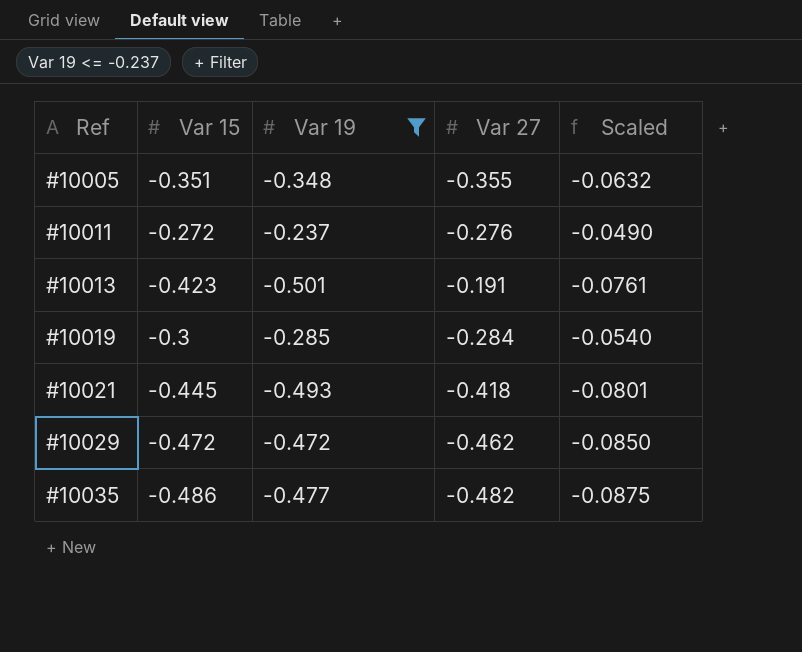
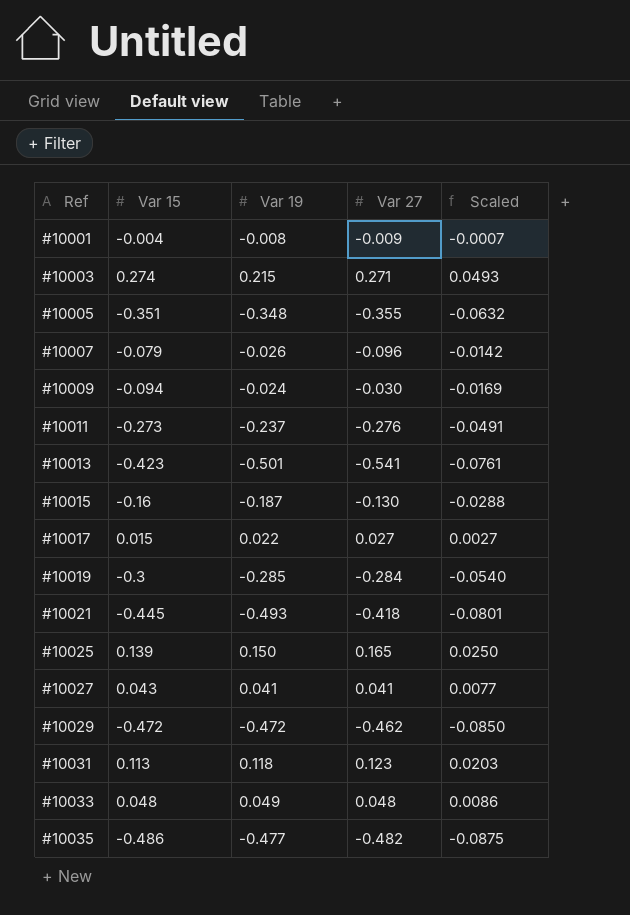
filter: Var 19 <= -0.237 -> none
#10011 | Var 15: -0.272 -> -0.273
#10011 | Scaled: -0.0490 -> -0.0491
#10013 | Var 27: -0.191 -> -0.541

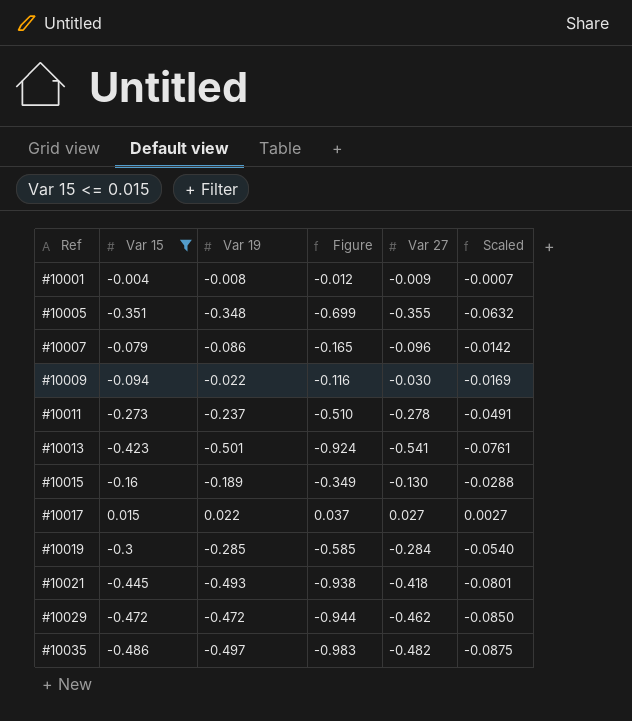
filter: none -> Var 15 <= 0.015
column Figure | formula: none -> [Var 15] + [Var 19]
#10007 | Var 19: -0.026 -> -0.086
#10009 | Var 19: -0.024 -> -0.022
#10011 | Var 27: -0.276 -> -0.278
#10015 | Var 19: -0.187 -> -0.189
#10035 | Var 19: -0.477 -> -0.497

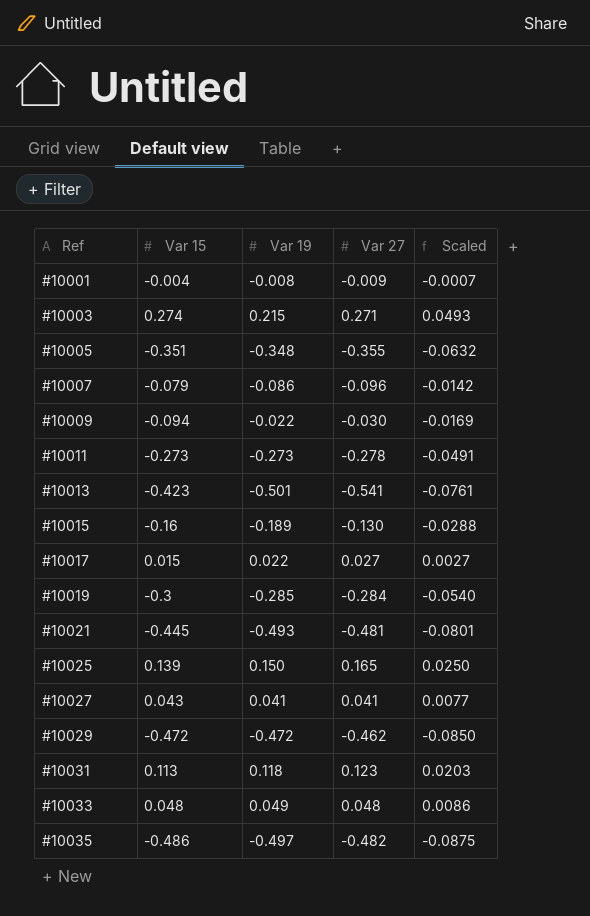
filter: Var 15 <= 0.015 -> none
column Figure | formula: [Var 15] + [Var 19] -> none
#10011 | Var 19: -0.237 -> -0.273
#10021 | Var 27: -0.418 -> -0.481

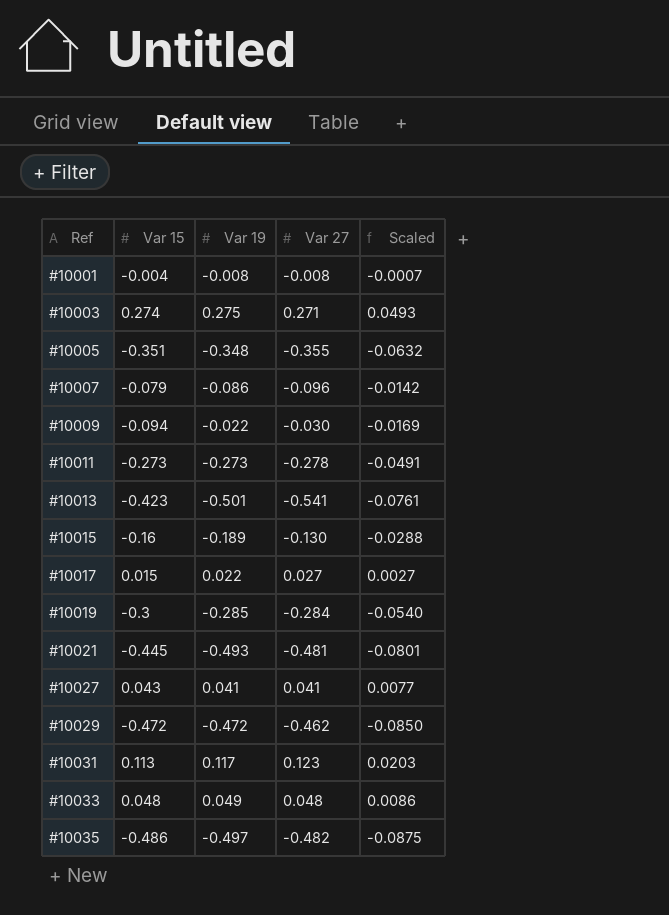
row #10025: 0.139 | 0.150 | 0.165 | 0.0250 -> none
#10001 | Var 27: -0.009 -> -0.008
#10003 | Var 19: 0.215 -> 0.275
#10031 | Var 19: 0.118 -> 0.117

